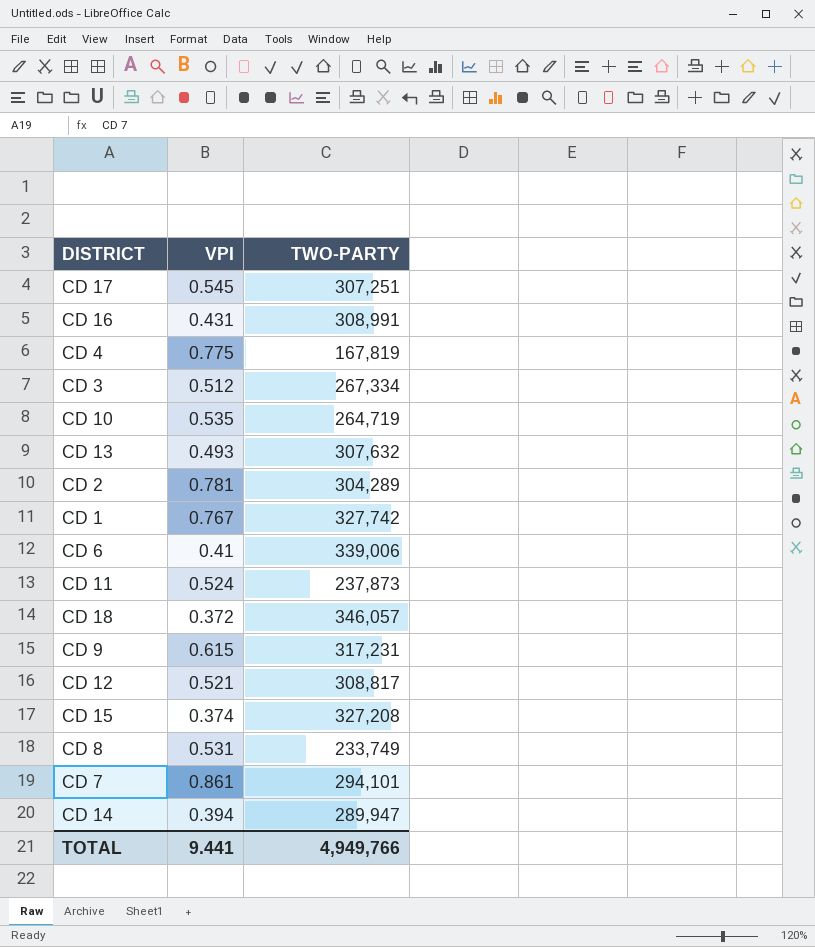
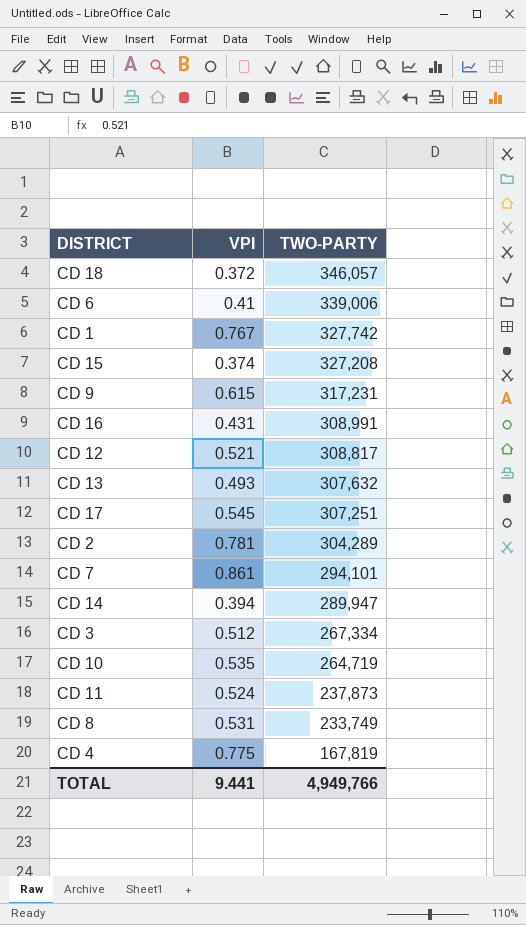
row order: none -> TWO-PARTY descending

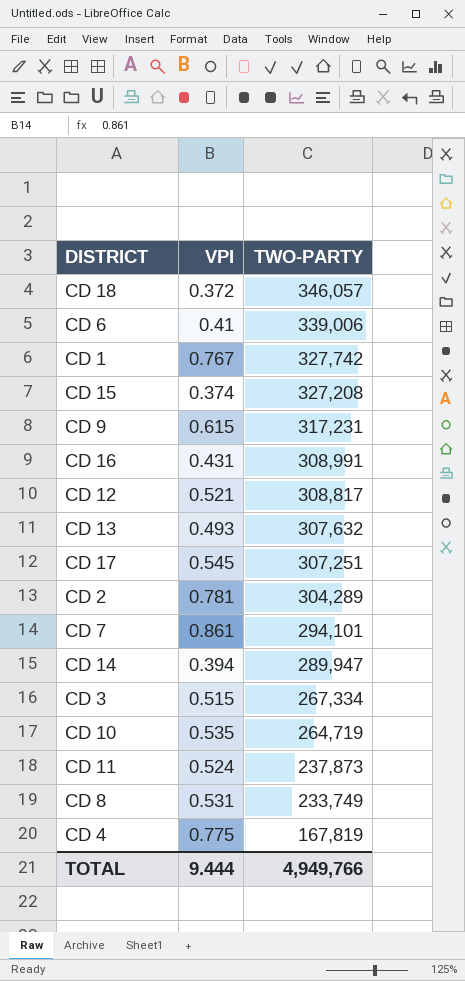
CD 3 | VPI: 0.512 -> 0.515
TOTAL | VPI: 9.441 -> 9.444

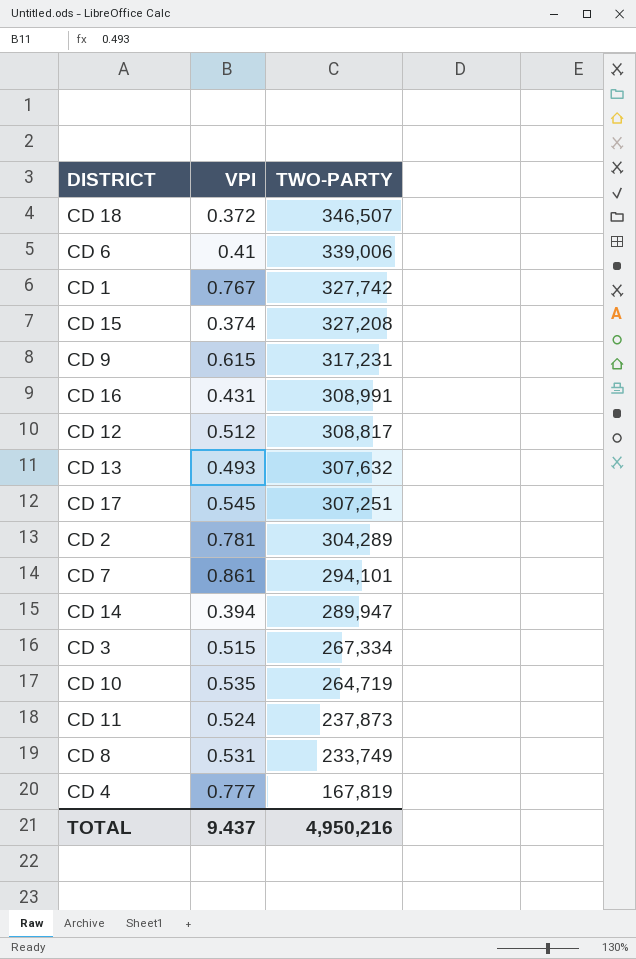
CD 18 | TWO-PARTY: 346,057 -> 346,507
CD 12 | VPI: 0.521 -> 0.512
CD 4 | VPI: 0.775 -> 0.777
TOTAL | VPI: 9.444 -> 9.437
TOTAL | TWO-PARTY: 4,949,766 -> 4,950,216

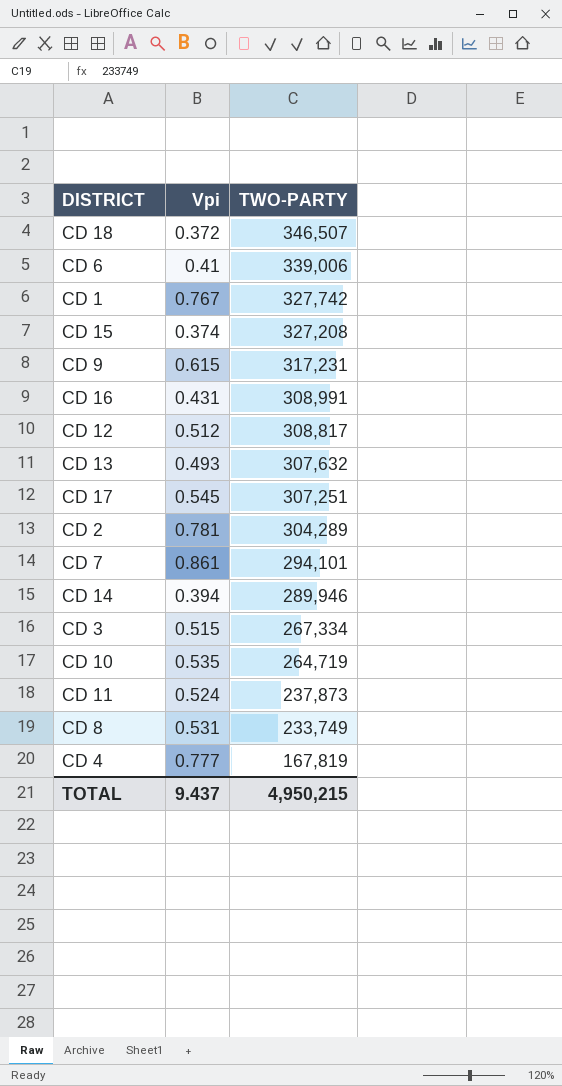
column name: VPI -> Vpi
CD 14 | TWO-PARTY: 289,947 -> 289,946
TOTAL | TWO-PARTY: 4,950,216 -> 4,950,215

